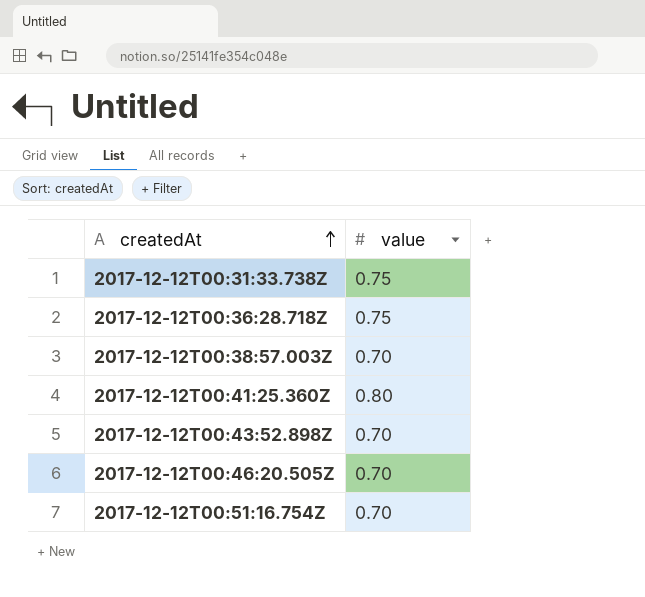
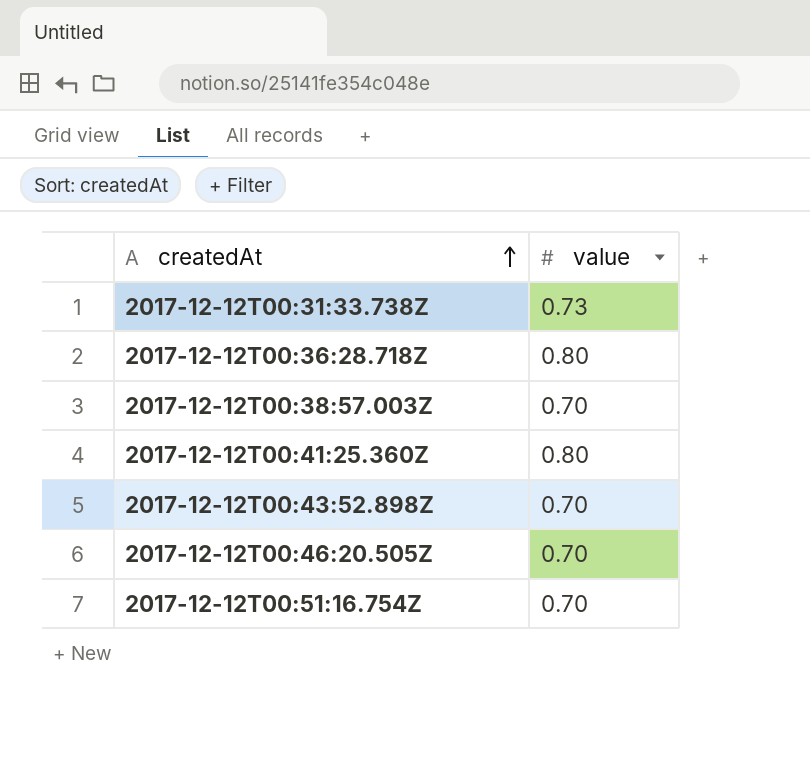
2017-12-12T00:31:33.738Z | value: 0.75 -> 0.73
2017-12-12T00:36:28.718Z | value: 0.75 -> 0.80

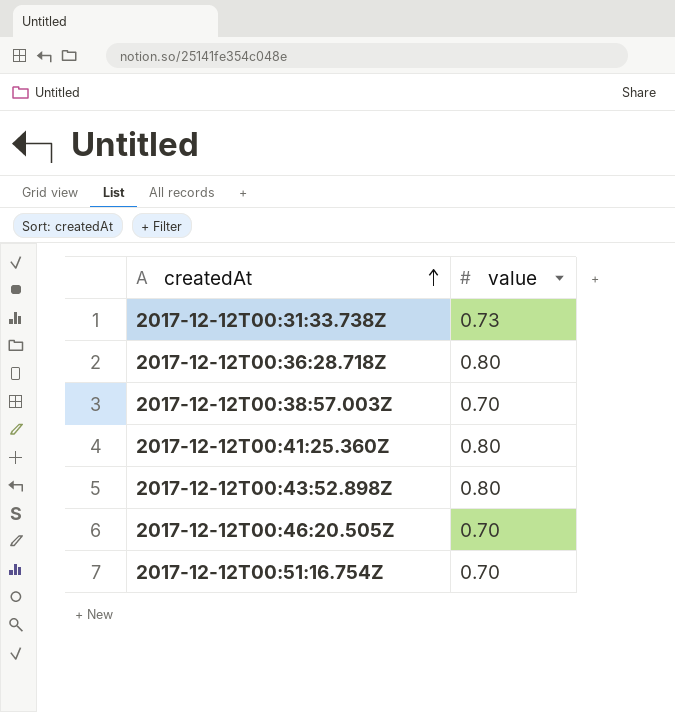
2017-12-12T00:43:52.898Z | value: 0.70 -> 0.80

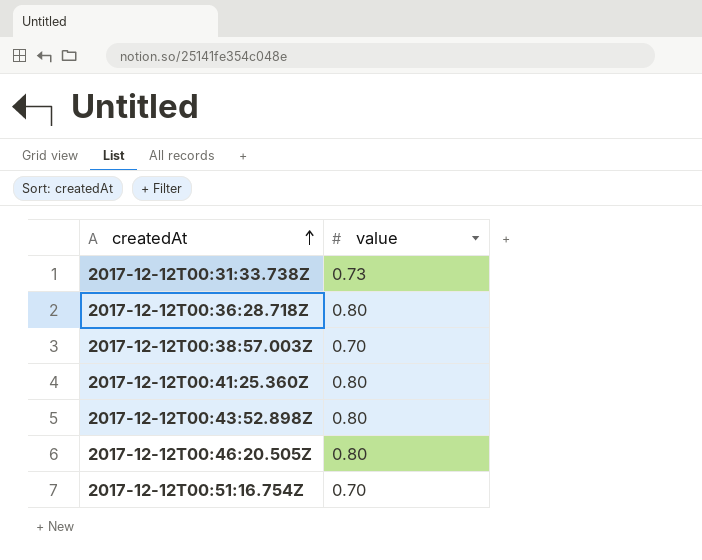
2017-12-12T00:46:20.505Z | value: 0.70 -> 0.80

